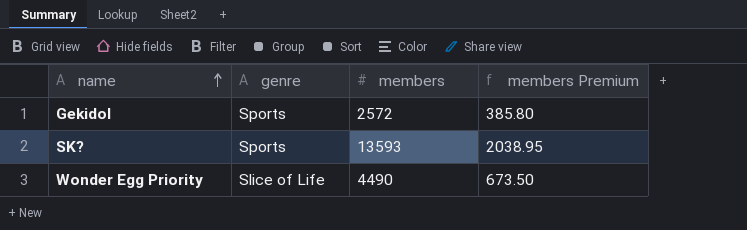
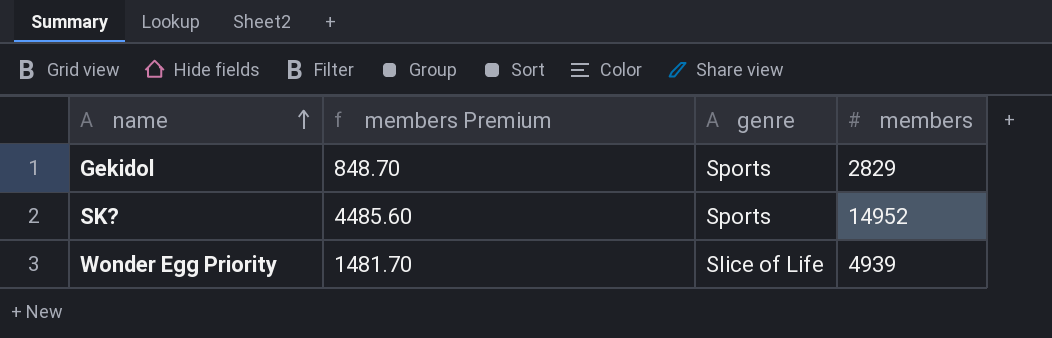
column members Premium | formula: [members] * 0.15 -> [members] * 0.3
column members Premium | position: 4 -> 2
Gekidol | members: 2572 -> 2829
SK? | members: 13593 -> 14952
Wonder Egg Priority | members: 4490 -> 4939

